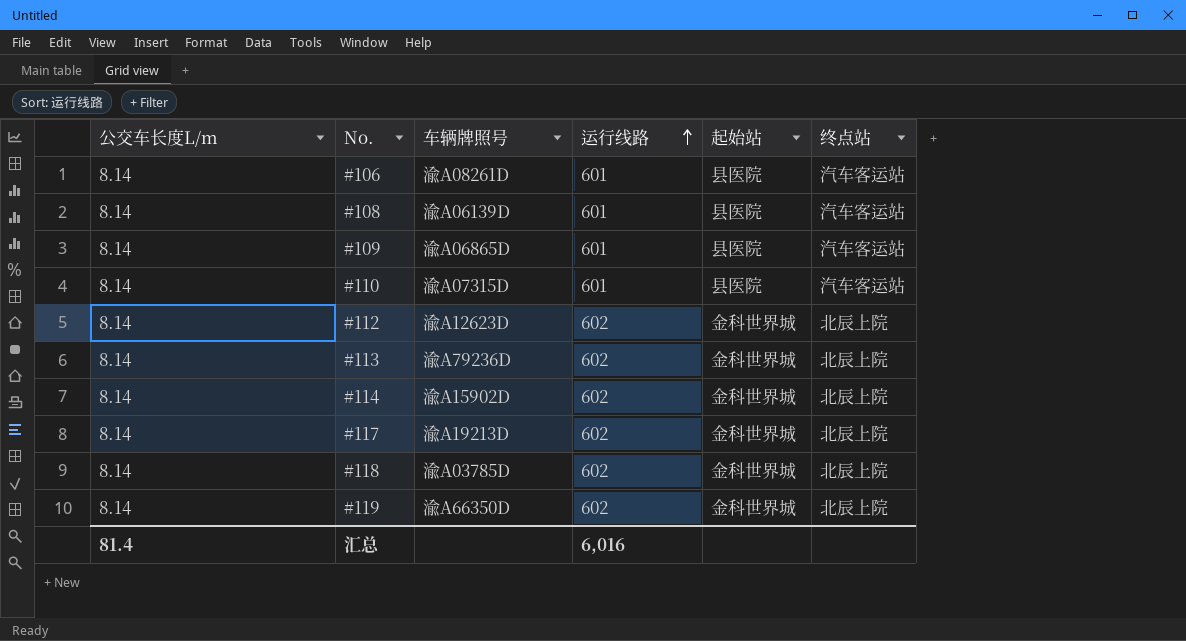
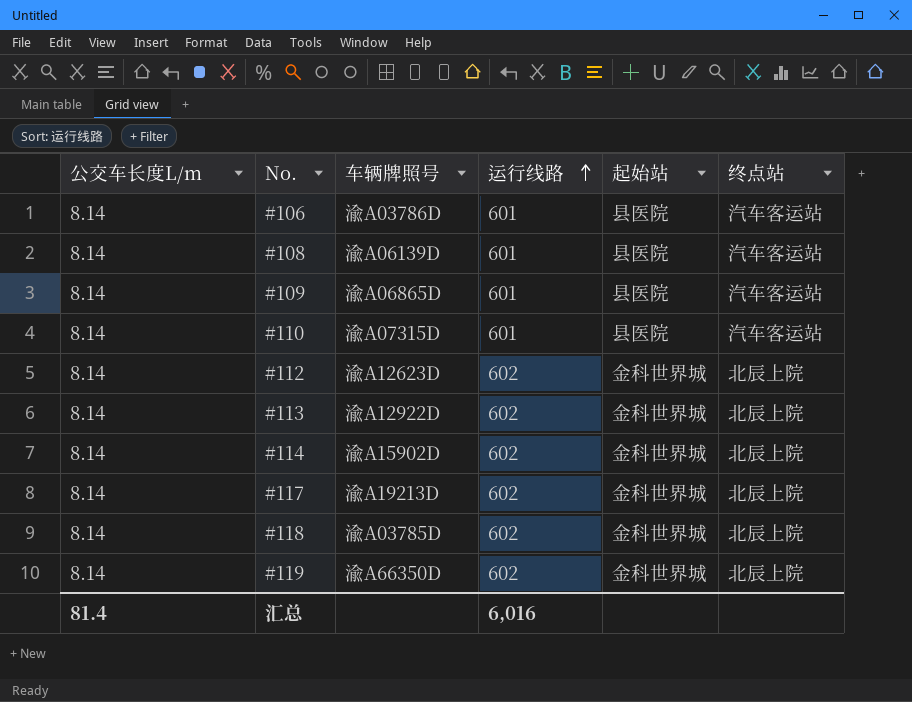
#106 | 车辆牌照号: 渝A08261D -> 渝A03786D
#113 | 车辆牌照号: 渝A79236D -> 渝A12922D

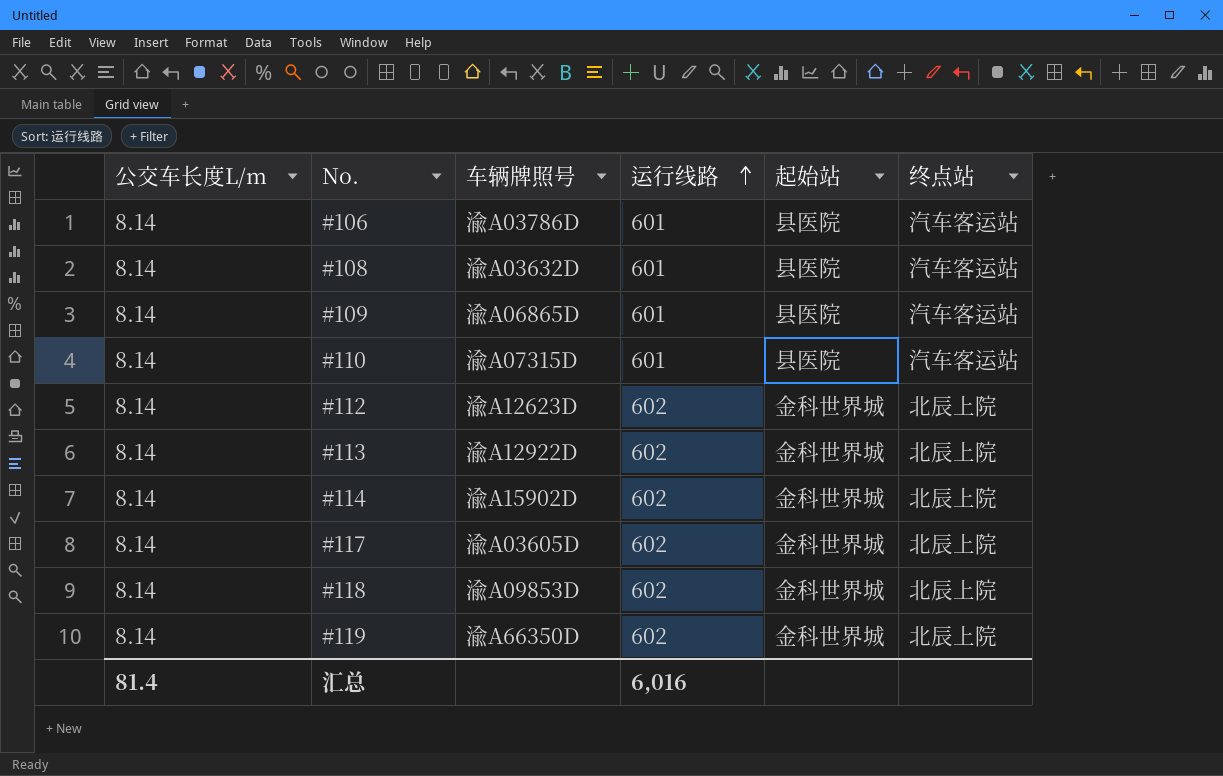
#108 | 车辆牌照号: 渝A06139D -> 渝A03632D
#117 | 车辆牌照号: 渝A19213D -> 渝A03605D
#118 | 车辆牌照号: 渝A03785D -> 渝A09853D

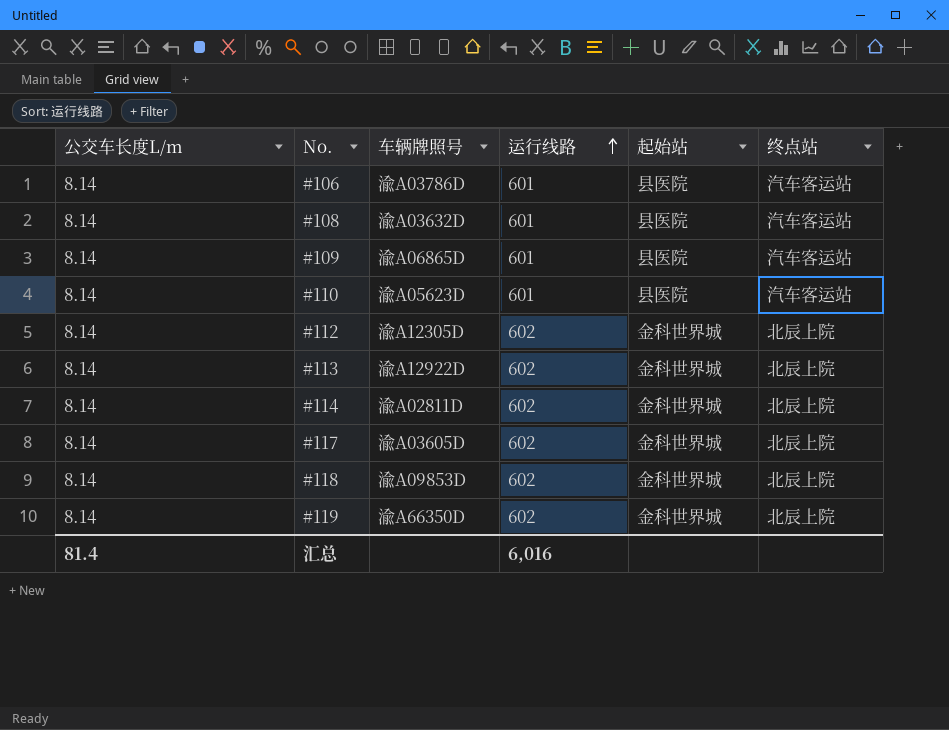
#110 | 车辆牌照号: 渝A07315D -> 渝A05623D
#112 | 车辆牌照号: 渝A12623D -> 渝A12305D
#114 | 车辆牌照号: 渝A15902D -> 渝A02811D

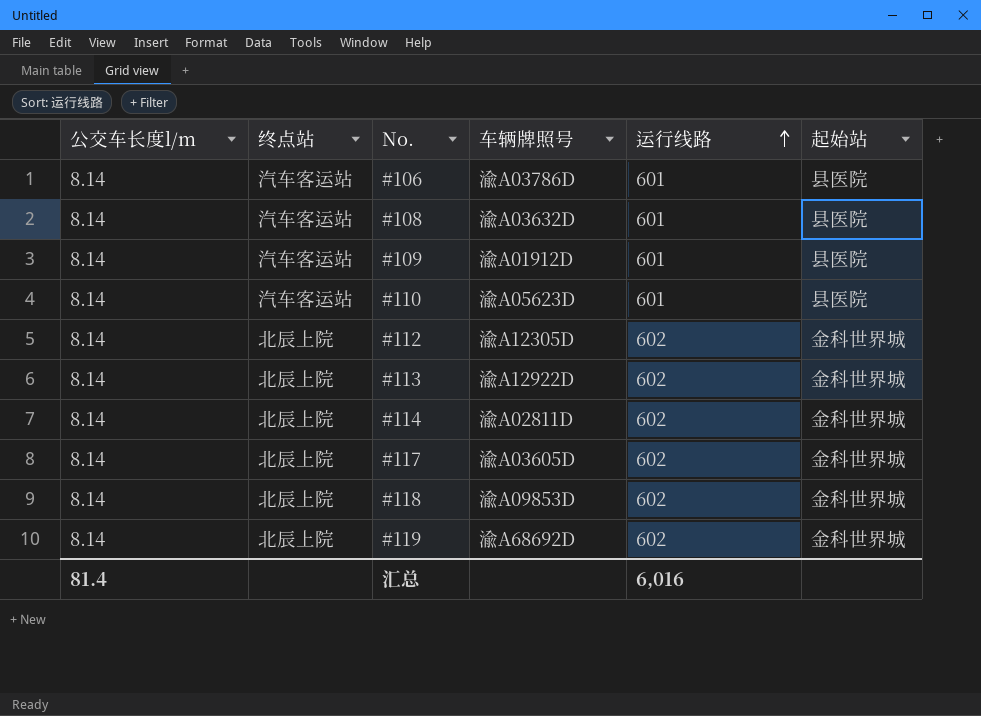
column name: 公交车长度L/m -> 公交车长度l/m
column 终点站 | position: 6 -> 2
#109 | 车辆牌照号: 渝A06865D -> 渝A01912D
#119 | 车辆牌照号: 渝A66350D -> 渝A68692D

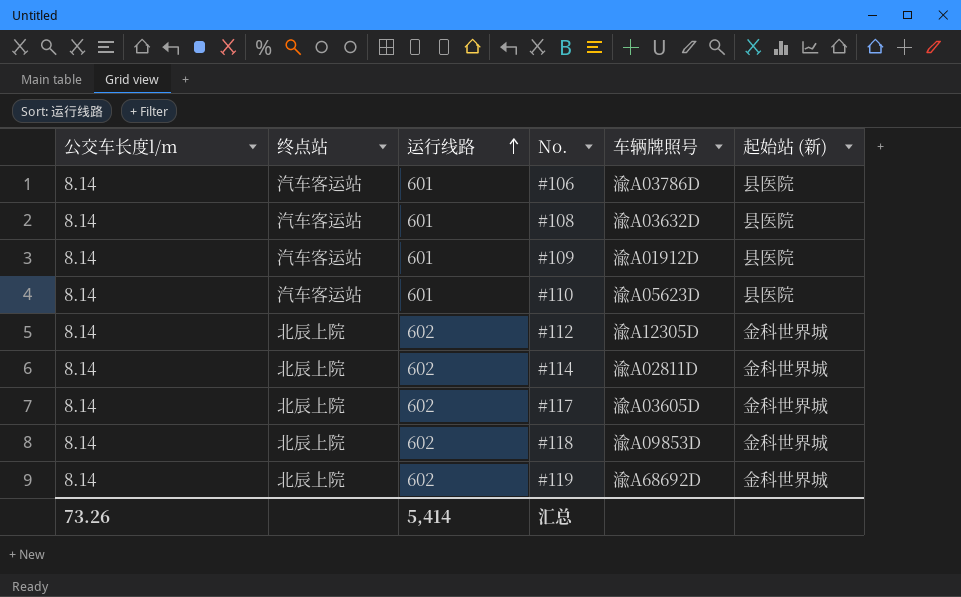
column 运行线路 | position: 5 -> 3
column name: 起始站 -> 起始站 (新)
row #113: 8.14 | 北辰上院 | 渝A12922D | 602 | 金科世界城 -> none
汇总 | 公交车长度l/m: 81.4 -> 73.26
汇总 | 运行线路: 6,016 -> 5,414

